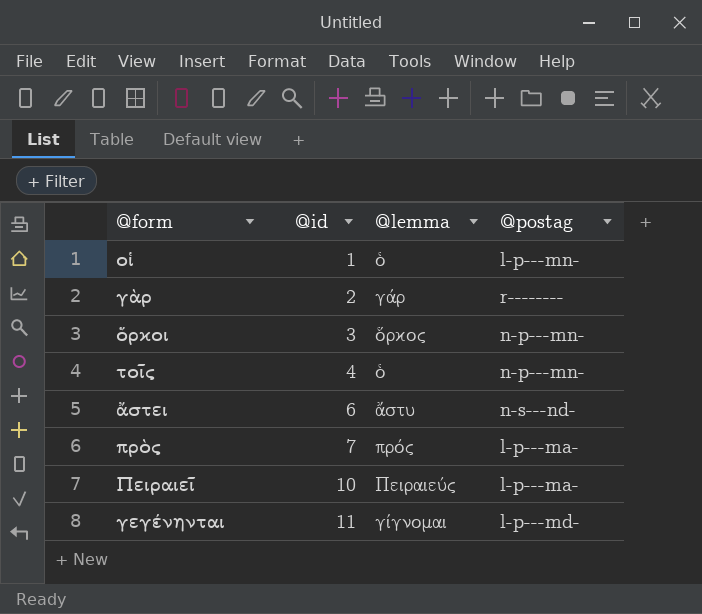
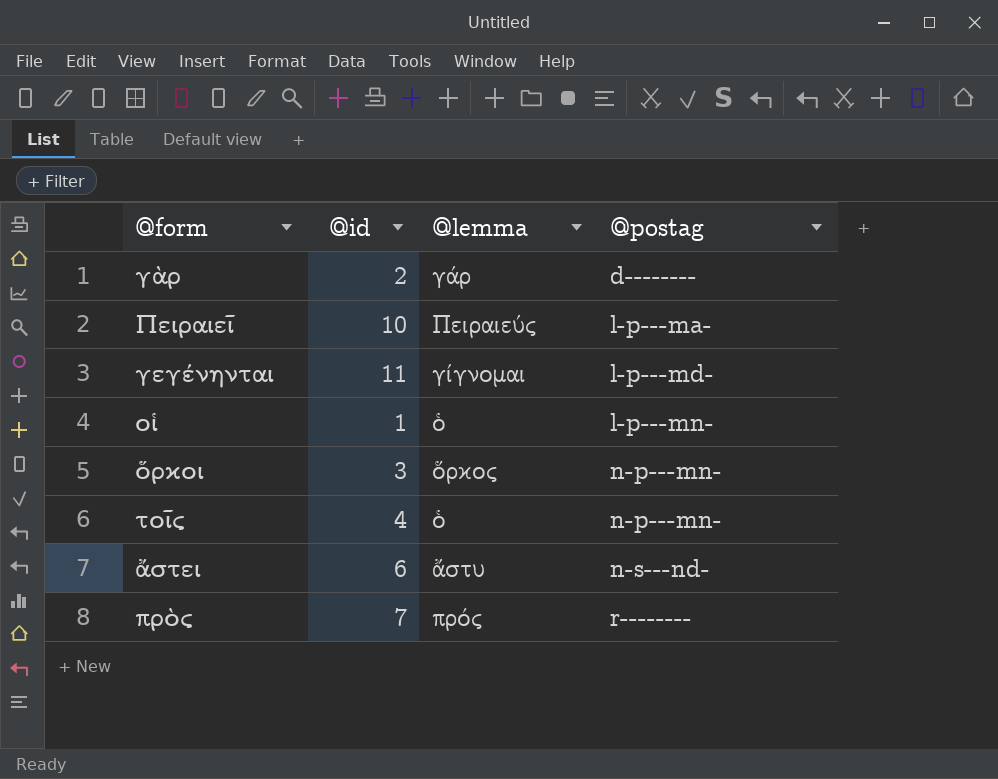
row order: @id ascending -> @postag ascending
γὰρ | @postag: r-------- -> d--------
πρὸς | @postag: l-p---ma- -> r--------

